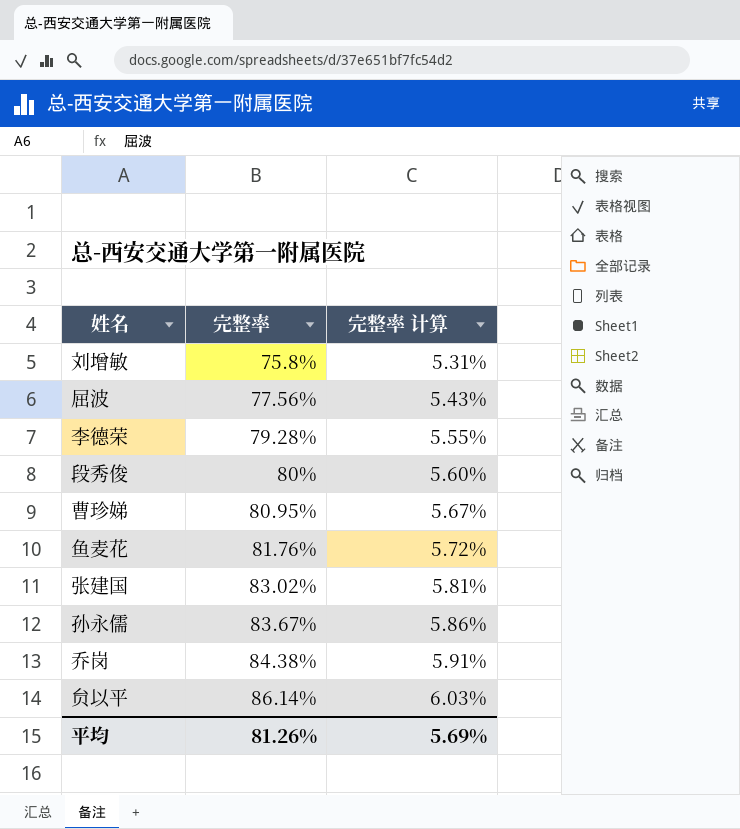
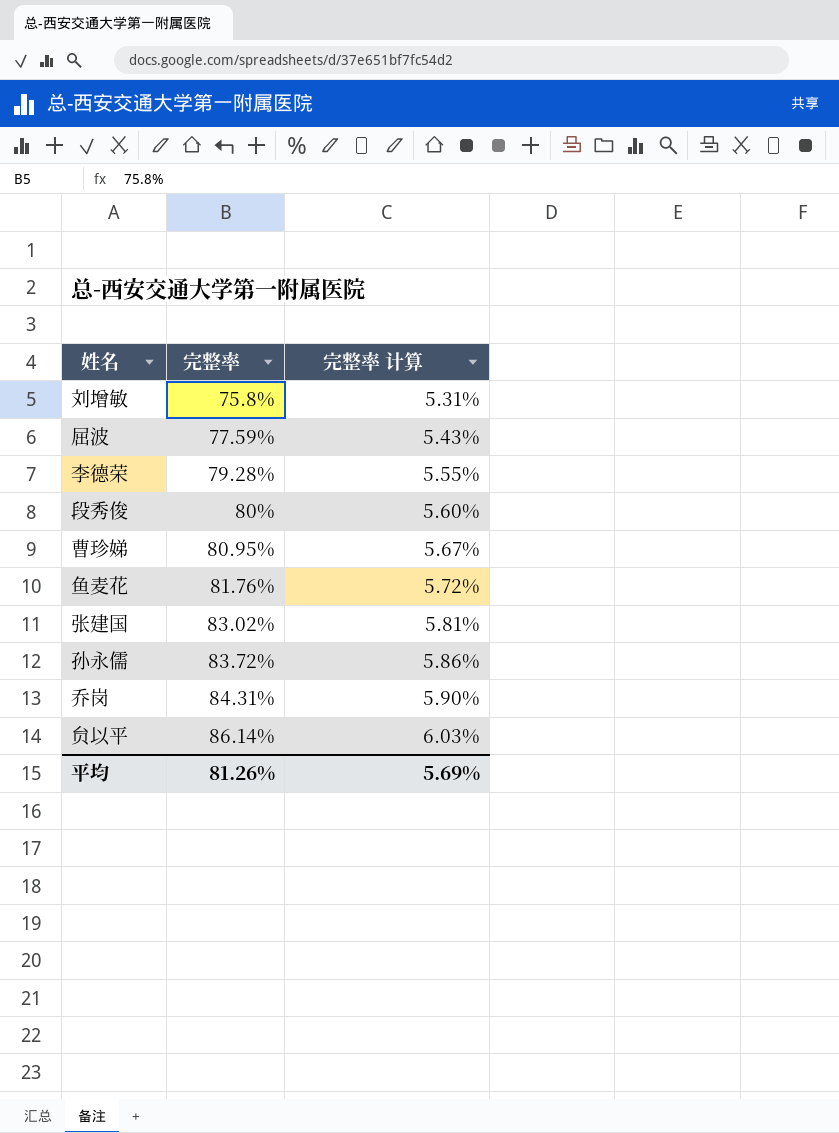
屈波 | 完整率: 77.56% -> 77.59%
孙永儒 | 完整率: 83.67% -> 83.72%
乔岗 | 完整率: 84.38% -> 84.31%
乔岗 | 完整率 计算: 5.91% -> 5.90%

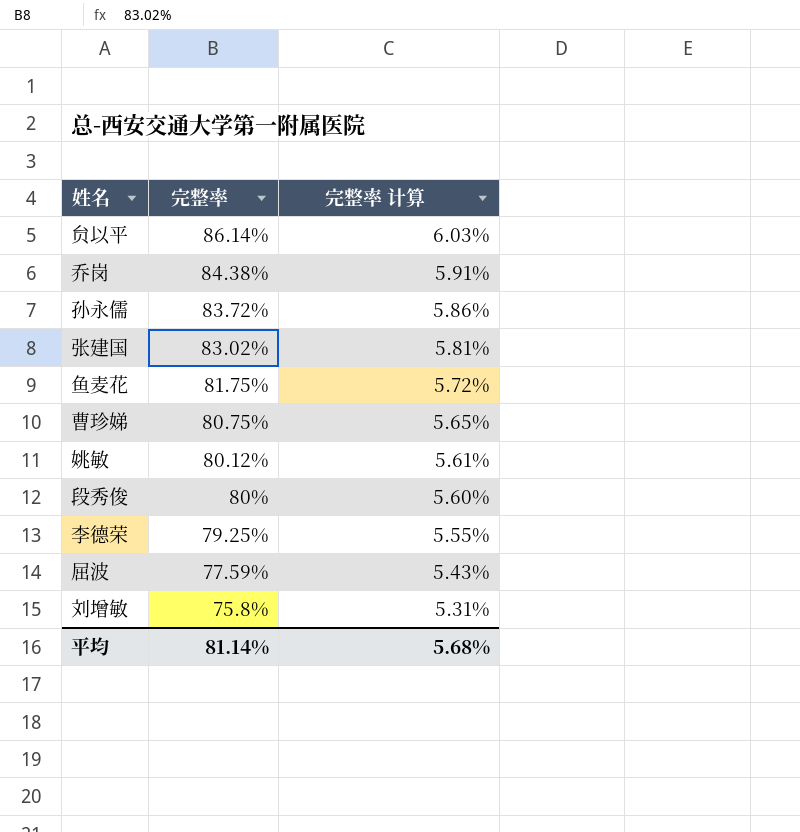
row order: 完整率 ascending -> 完整率 descending
乔岗 | 完整率: 84.31% -> 84.38%
乔岗 | 完整率 计算: 5.90% -> 5.91%
鱼麦花 | 完整率: 81.76% -> 81.75%
曹珍娣 | 完整率: 80.95% -> 80.75%
曹珍娣 | 完整率 计算: 5.67% -> 5.65%
row 姚敏: none -> 80.12% | 5.61%
李德荣 | 完整率: 79.28% -> 79.25%
平均 | 完整率: 81.26% -> 81.14%
平均 | 完整率 计算: 5.69% -> 5.68%

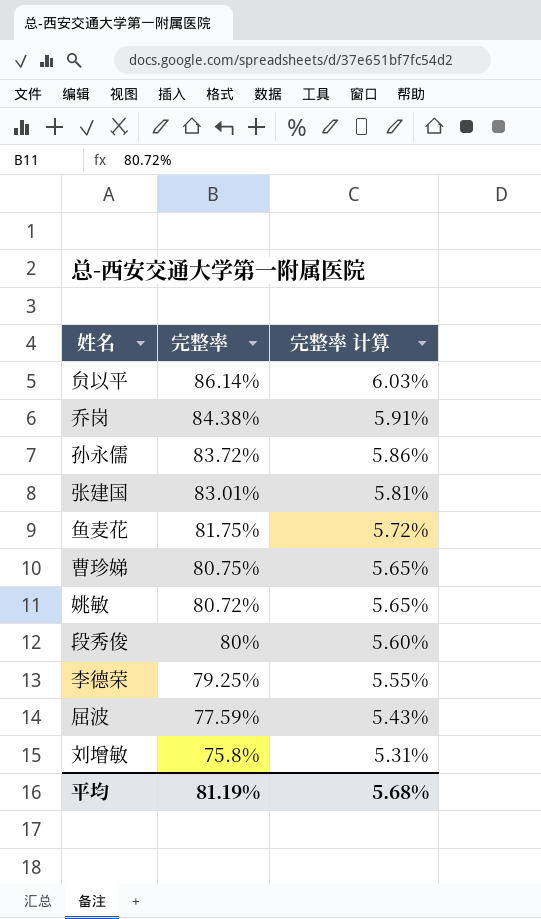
张建国 | 完整率: 83.02% -> 83.01%
姚敏 | 完整率: 80.12% -> 80.72%
姚敏 | 完整率 计算: 5.61% -> 5.65%
平均 | 完整率: 81.14% -> 81.19%

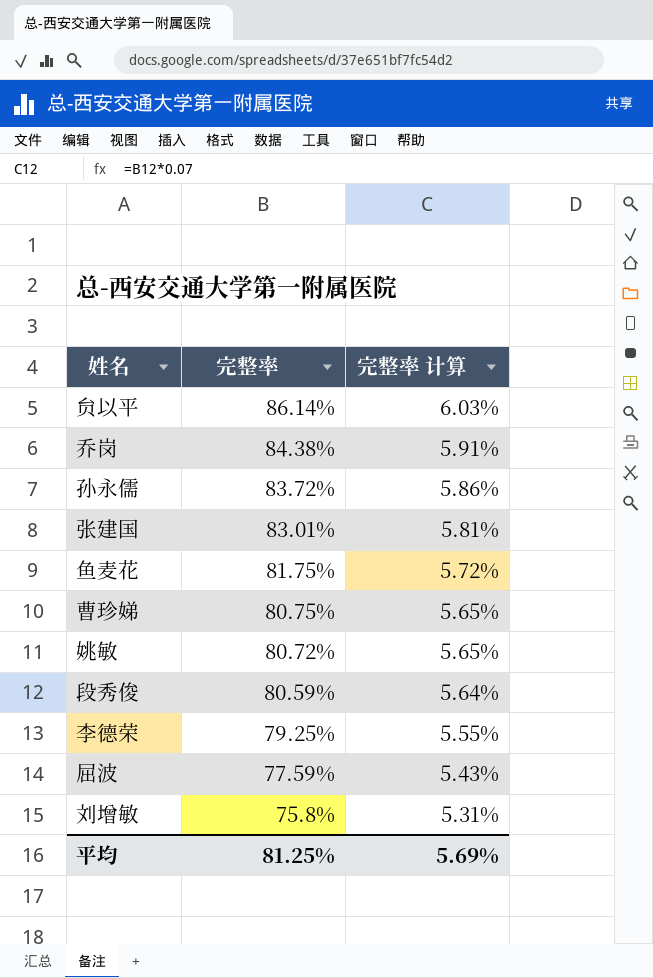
段秀俊 | 完整率: 80% -> 80.59%
段秀俊 | 完整率 计算: 5.60% -> 5.64%
平均 | 完整率: 81.19% -> 81.25%
平均 | 完整率 计算: 5.68% -> 5.69%

